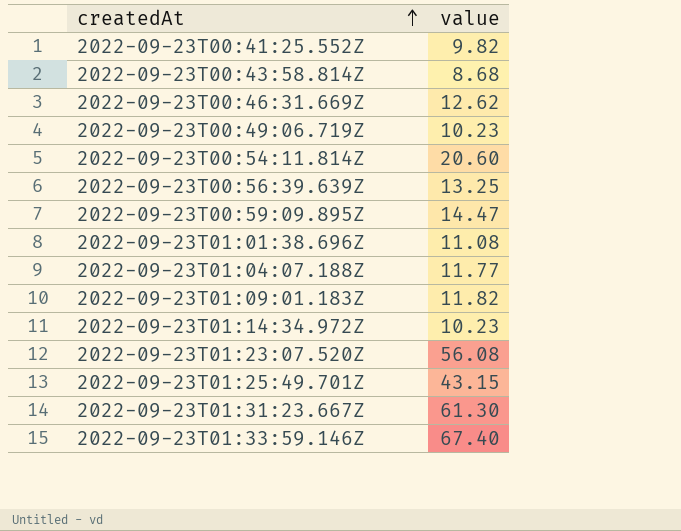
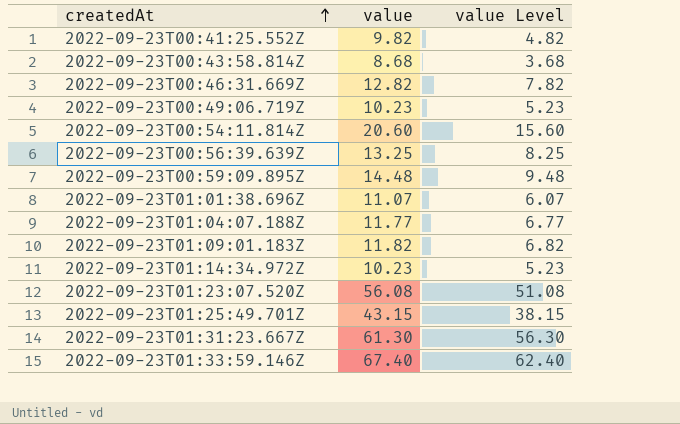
column value Level | formula: none -> [value] - 5
2022-09-23T00:46:31.669Z | value: 12.62 -> 12.82
2022-09-23T00:59:09.895Z | value: 14.47 -> 14.48
2022-09-23T01:01:38.696Z | value: 11.08 -> 11.07

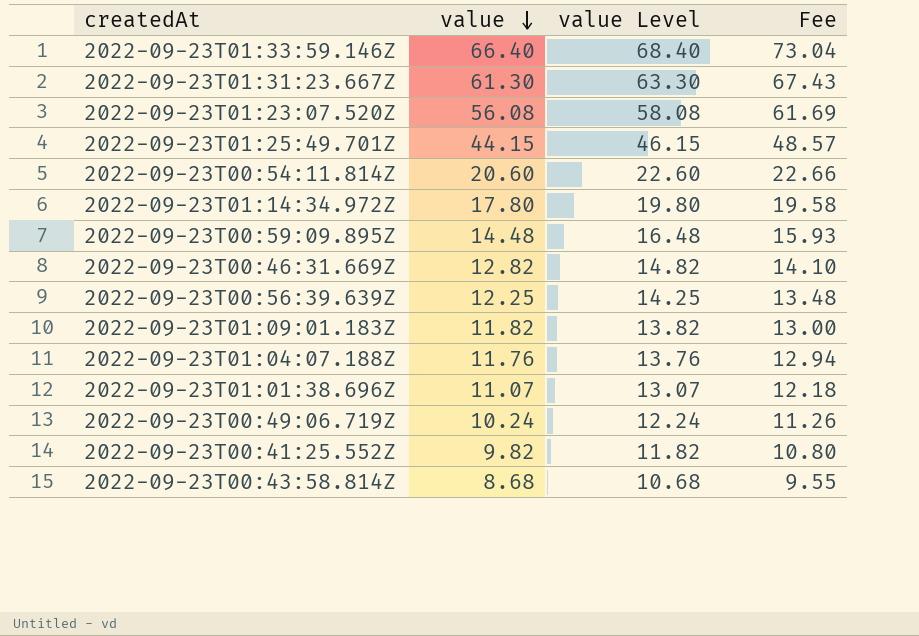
row order: createdAt ascending -> value descending
column value Level | formula: [value] - 5 -> [value] + 2
column Fee | formula: none -> [value] * 1.1
2022-09-23T01:33:59.146Z | value: 67.40 -> 66.40
2022-09-23T01:25:49.701Z | value: 43.15 -> 44.15
2022-09-23T01:14:34.972Z | value: 10.23 -> 17.80
2022-09-23T00:56:39.639Z | value: 13.25 -> 12.25
2022-09-23T01:04:07.188Z | value: 11.77 -> 11.76
2022-09-23T00:49:06.719Z | value: 10.23 -> 10.24

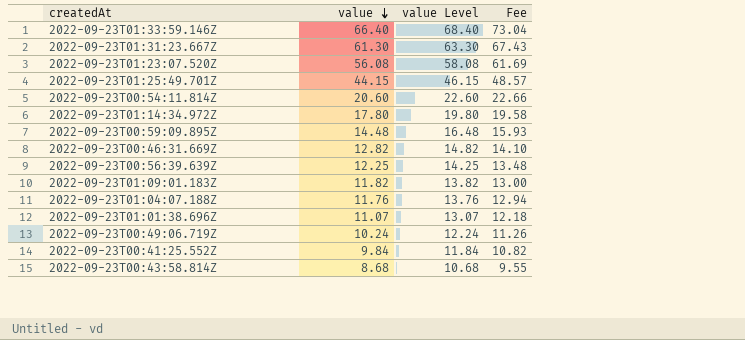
2022-09-23T00:41:25.552Z | value: 9.82 -> 9.84
2022-09-23T00:41:25.552Z | value Level: 11.82 -> 11.84
2022-09-23T00:41:25.552Z | Fee: 10.80 -> 10.82

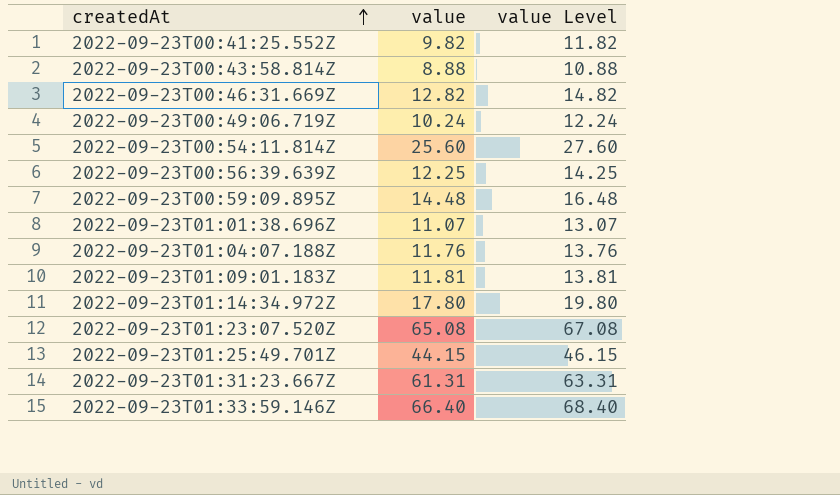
row order: value descending -> createdAt ascending
column Fee | formula: [value] * 1.1 -> none
2022-09-23T00:41:25.552Z | value: 9.84 -> 9.82
2022-09-23T00:41:25.552Z | value Level: 11.84 -> 11.82
2022-09-23T00:43:58.814Z | value: 8.68 -> 8.88
2022-09-23T00:43:58.814Z | value Level: 10.68 -> 10.88
2022-09-23T00:54:11.814Z | value: 20.60 -> 25.60
2022-09-23T00:54:11.814Z | value Level: 22.60 -> 27.60
2022-09-23T01:09:01.183Z | value: 11.82 -> 11.81
2022-09-23T01:09:01.183Z | value Level: 13.82 -> 13.81
2022-09-23T01:23:07.520Z | value: 56.08 -> 65.08
2022-09-23T01:23:07.520Z | value Level: 58.08 -> 67.08
2022-09-23T01:31:23.667Z | value: 61.30 -> 61.31
2022-09-23T01:31:23.667Z | value Level: 63.30 -> 63.31

